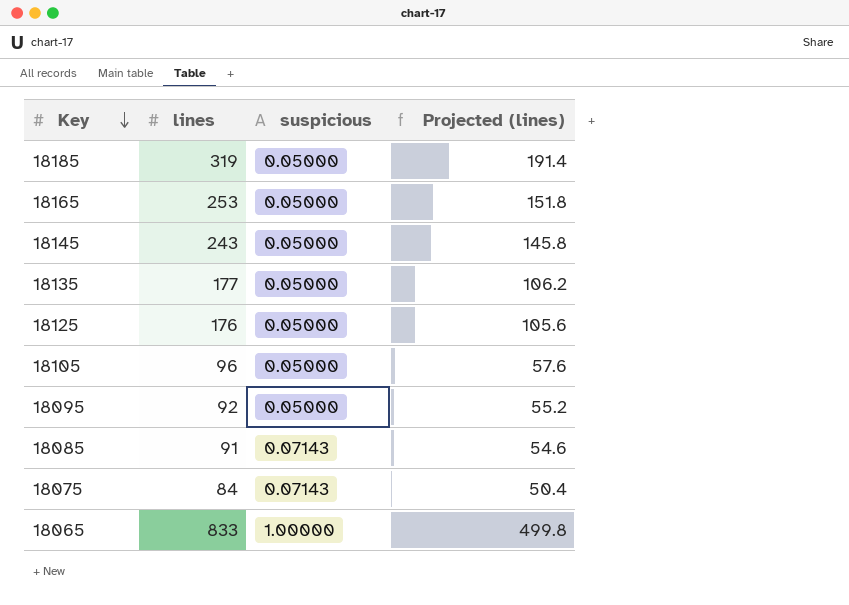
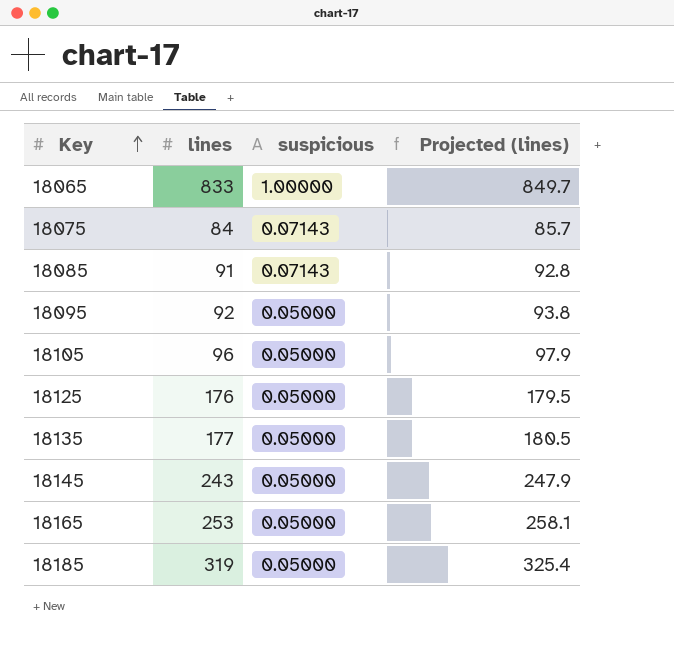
row order: Key descending -> Key ascending
column Projected (lines) | formula: [lines] * 0.6 -> [lines] * 1.02

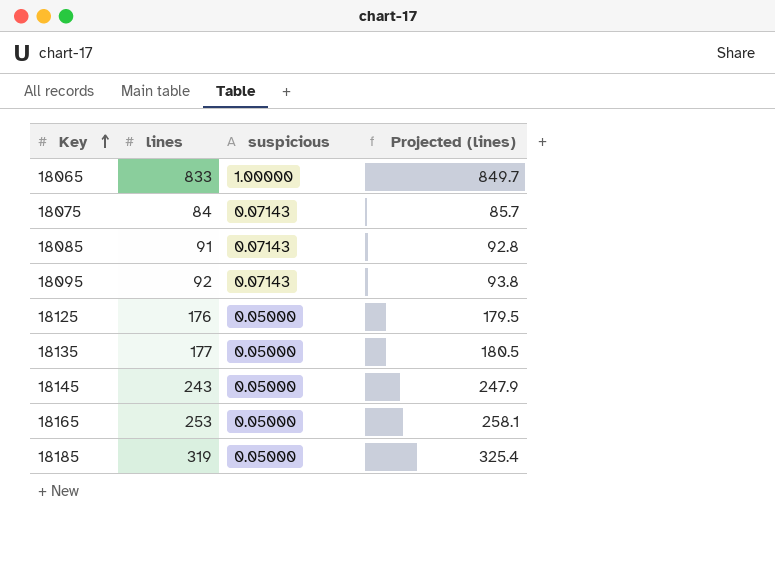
row 18105: 96 | 0.05000 | 97.9 -> none
18095 | suspicious: 0.05000 -> 0.07143

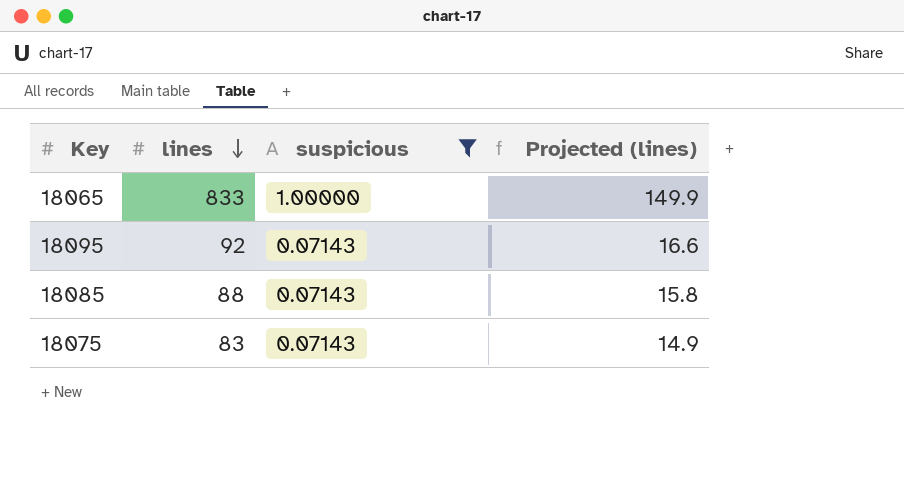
filter: none -> suspicious != 0.05000
row order: Key ascending -> lines descending
column Projected (lines) | formula: [lines] * 1.02 -> [lines] * 0.18
18085 | lines: 91 -> 88
18075 | lines: 84 -> 83

